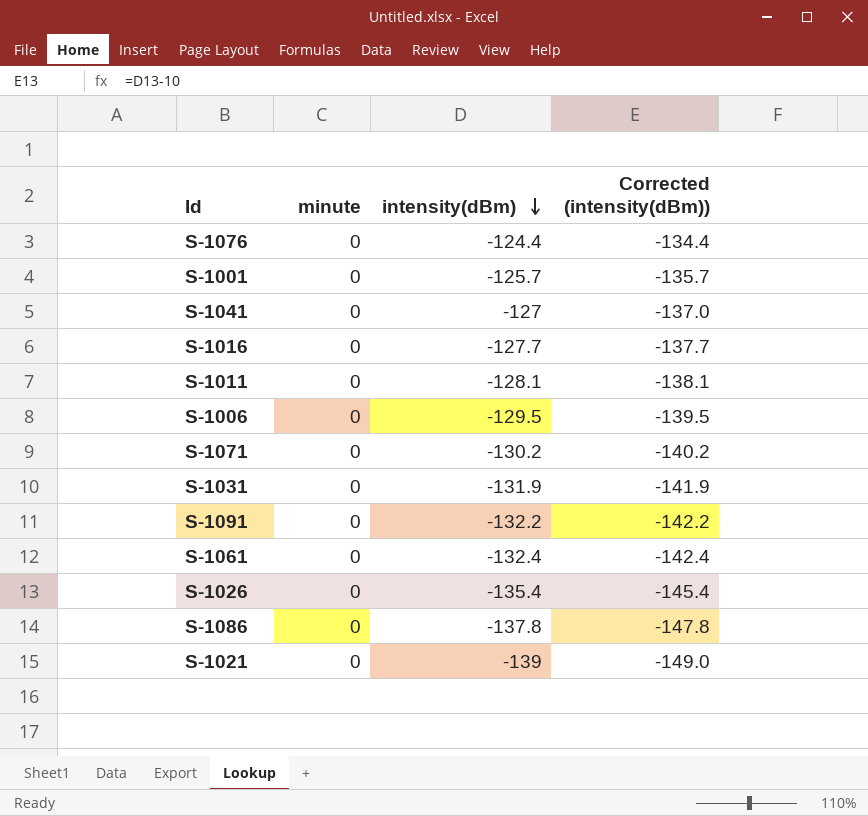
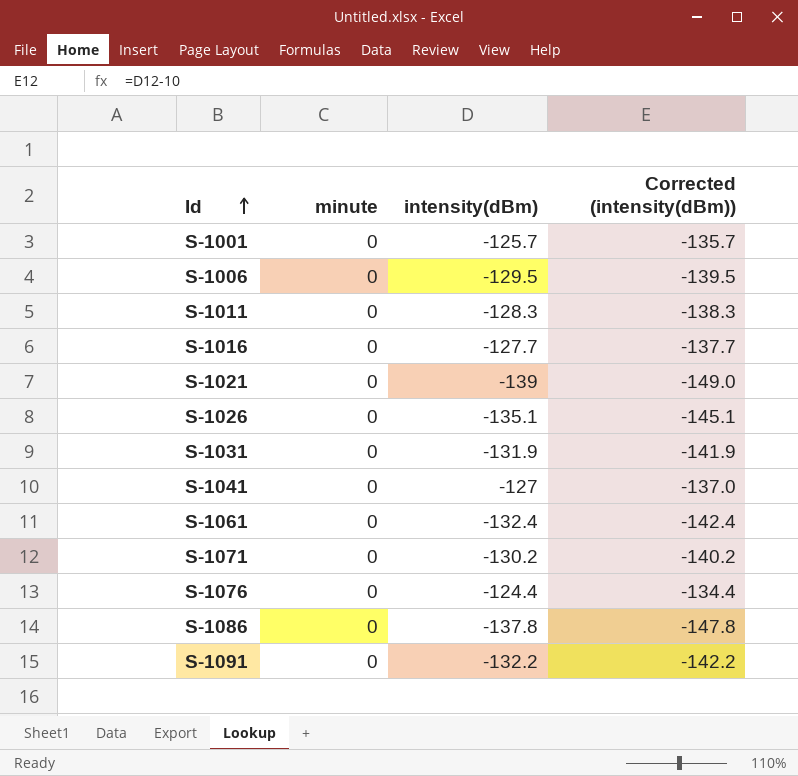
row order: intensity(dBm) descending -> Id ascending
S-1011 | intensity(dBm): -128.1 -> -128.3
S-1011 | Corrected (intensity(dBm)): -138.1 -> -138.3
S-1026 | intensity(dBm): -135.4 -> -135.1
S-1026 | Corrected (intensity(dBm)): -145.4 -> -145.1

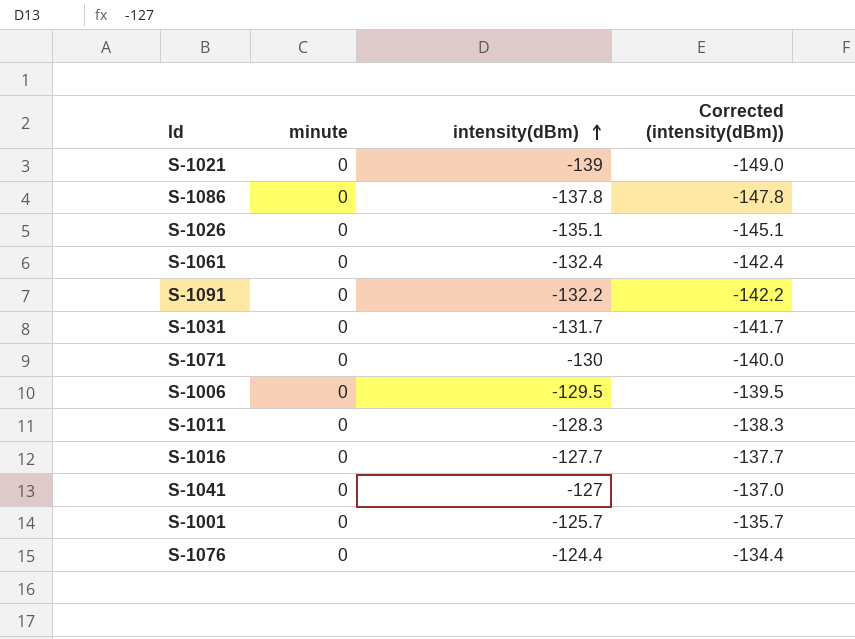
row order: Id ascending -> intensity(dBm) ascending
S-1031 | intensity(dBm): -131.9 -> -131.7
S-1031 | Corrected (intensity(dBm)): -141.9 -> -141.7
S-1071 | intensity(dBm): -130.2 -> -130
S-1071 | Corrected (intensity(dBm)): -140.2 -> -140.0

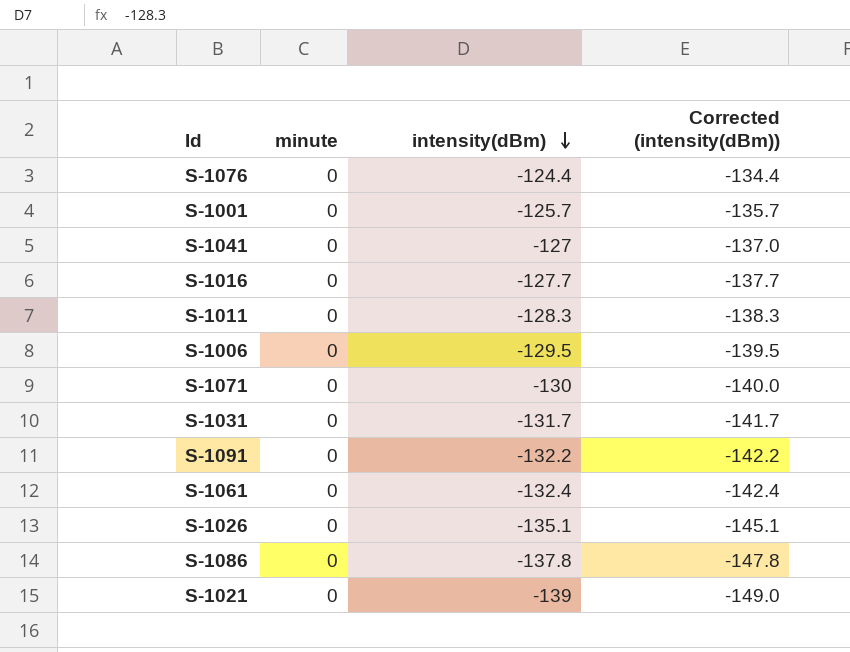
row order: intensity(dBm) ascending -> intensity(dBm) descending

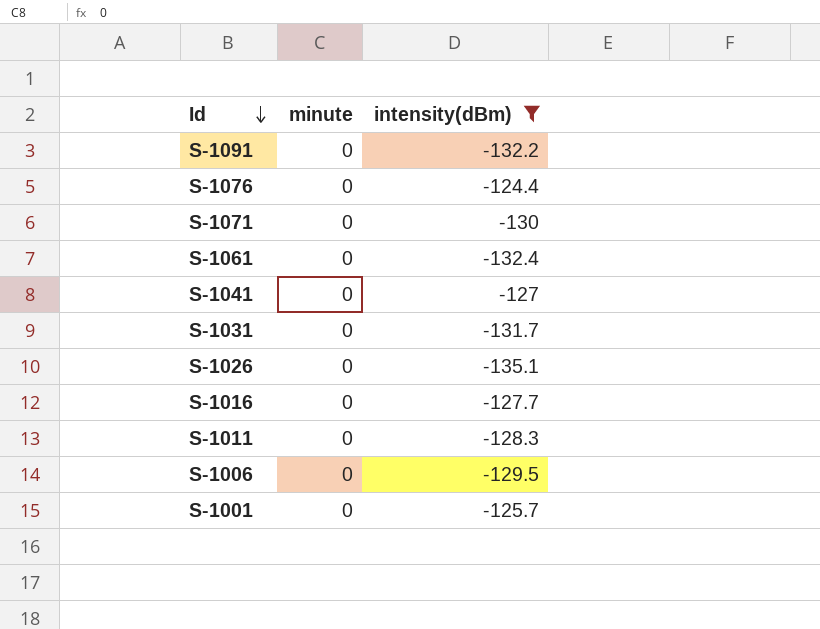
filter: none -> intensity(dBm) >= -135.1
row order: intensity(dBm) descending -> Id descending
column Corrected (intensity(dBm)) | formula: [intensity(dBm)] - 10 -> none

